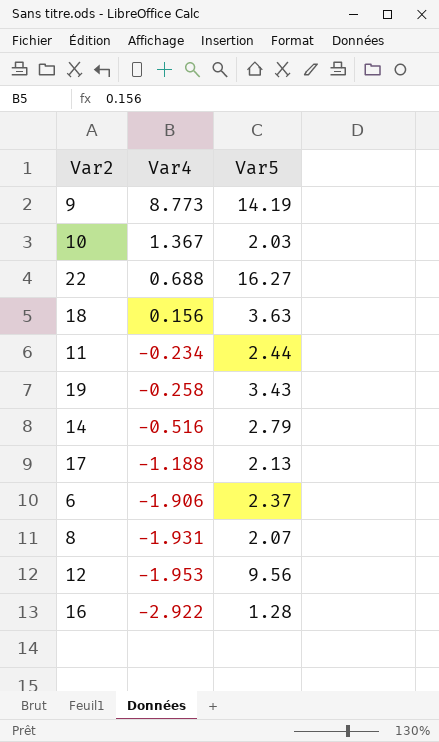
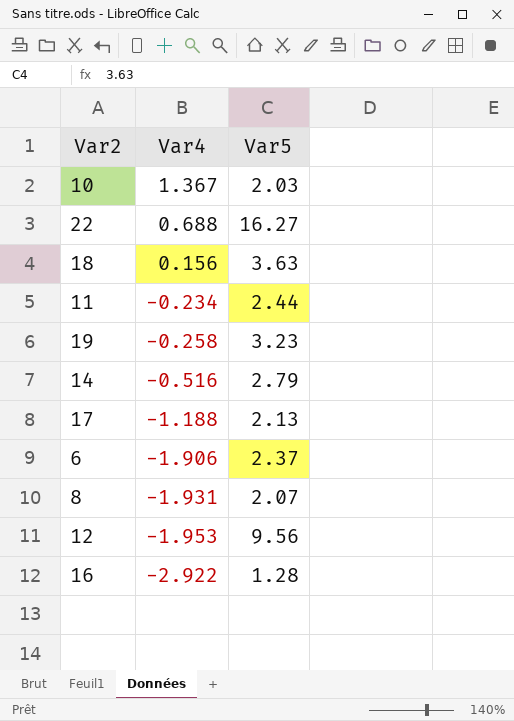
row 9: 8.773 | 14.19 -> none
19 | Var5: 3.43 -> 3.23

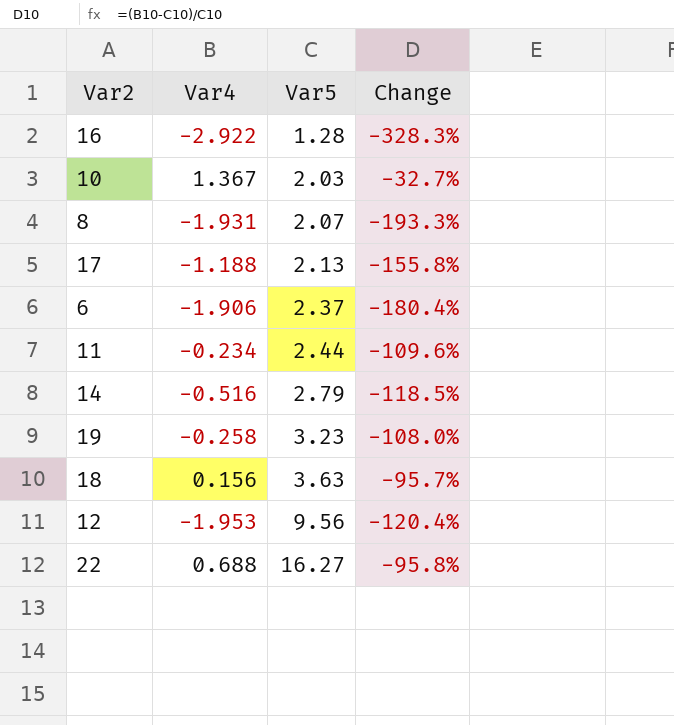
row order: Var4 descending -> Var5 ascending
column Change | formula: none -> ([Var4] - [Var5]) / [Var5]

